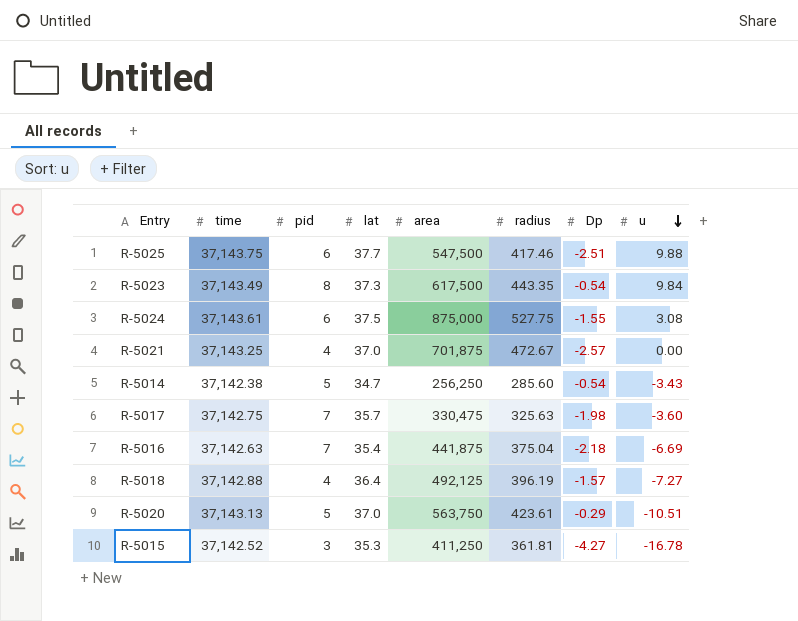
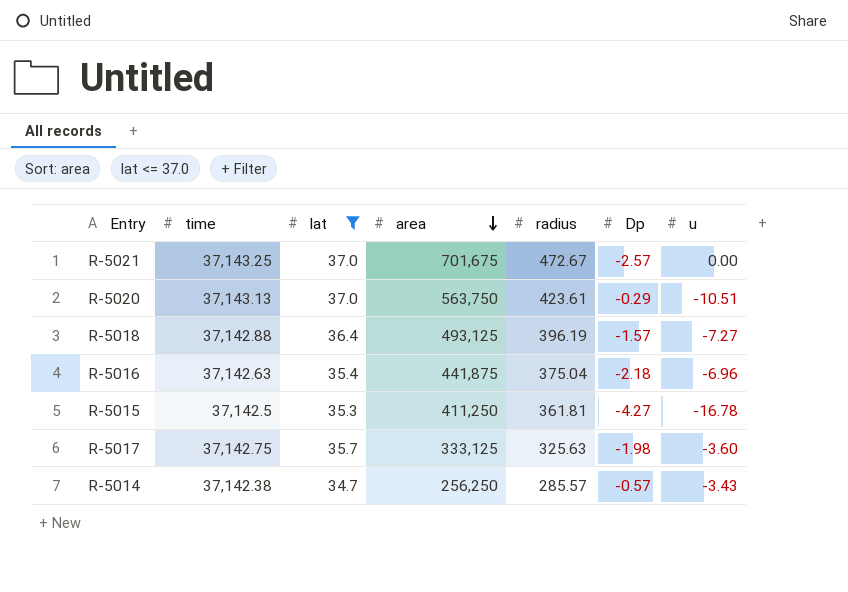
filter: none -> lat <= 37.0
row order: u descending -> area descending
column pid | position: 3 -> none
R-5021 | area: 701,875 -> 701,675
R-5018 | area: 492,125 -> 493,125
R-5016 | u: -6.69 -> -6.96
R-5015 | time: 37,142.52 -> 37,142.5
R-5017 | area: 330,475 -> 333,125
R-5014 | radius: 285.60 -> 285.57
R-5014 | Dp: -0.54 -> -0.57

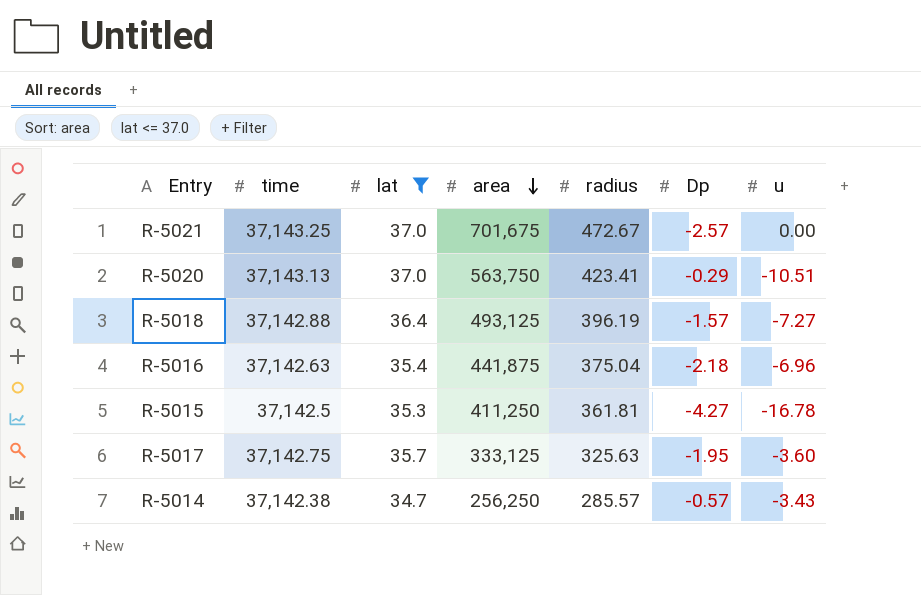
R-5020 | radius: 423.61 -> 423.41
R-5017 | Dp: -1.98 -> -1.95

